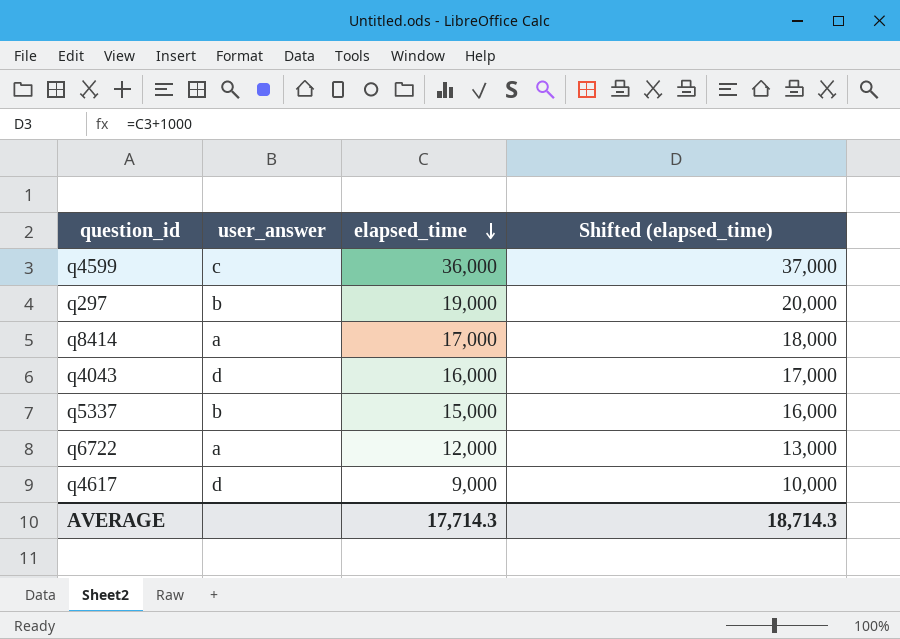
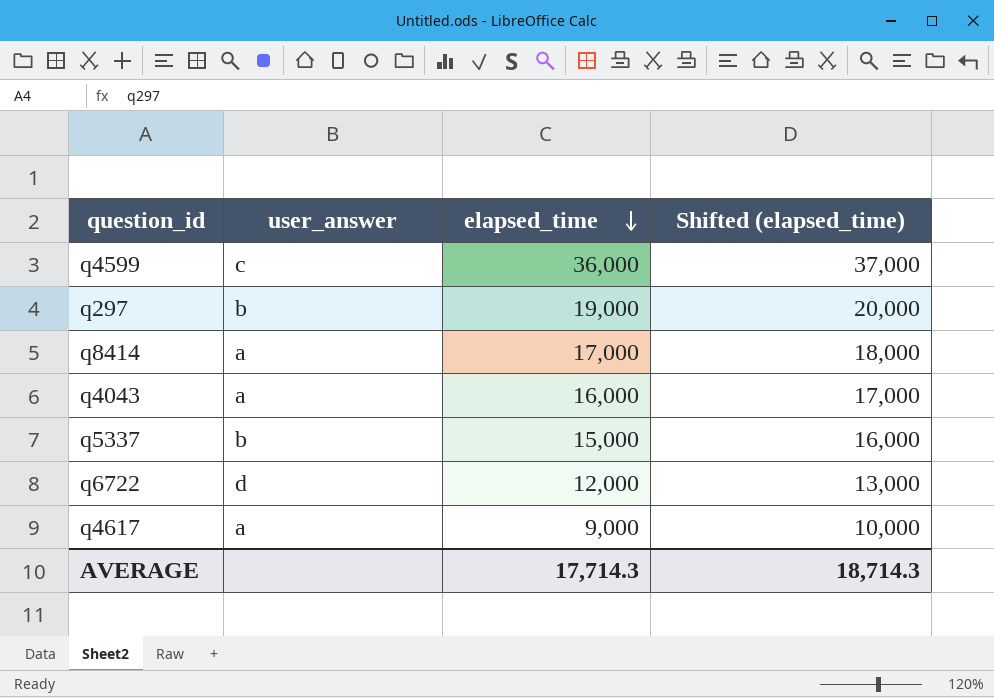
q4043 | user_answer: d -> a
q6722 | user_answer: a -> d
q4617 | user_answer: d -> a

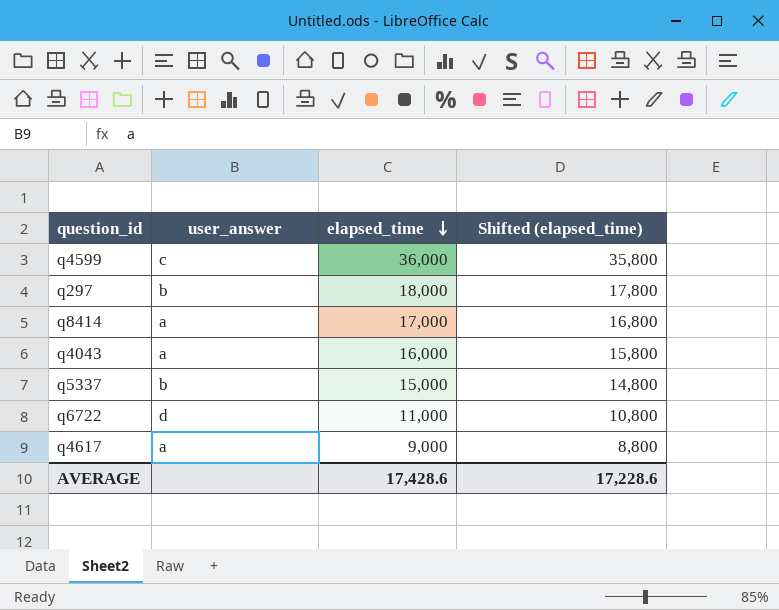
column Shifted (elapsed_time) | formula: [elapsed_time] + 1000 -> [elapsed_time] - 200
q297 | elapsed_time: 19,000 -> 18,000
q6722 | elapsed_time: 12,000 -> 11,000
AVERAGE | elapsed_time: 17,714.3 -> 17,428.6
AVERAGE | Shifted (elapsed_time): 18,714.3 -> 17,228.6

